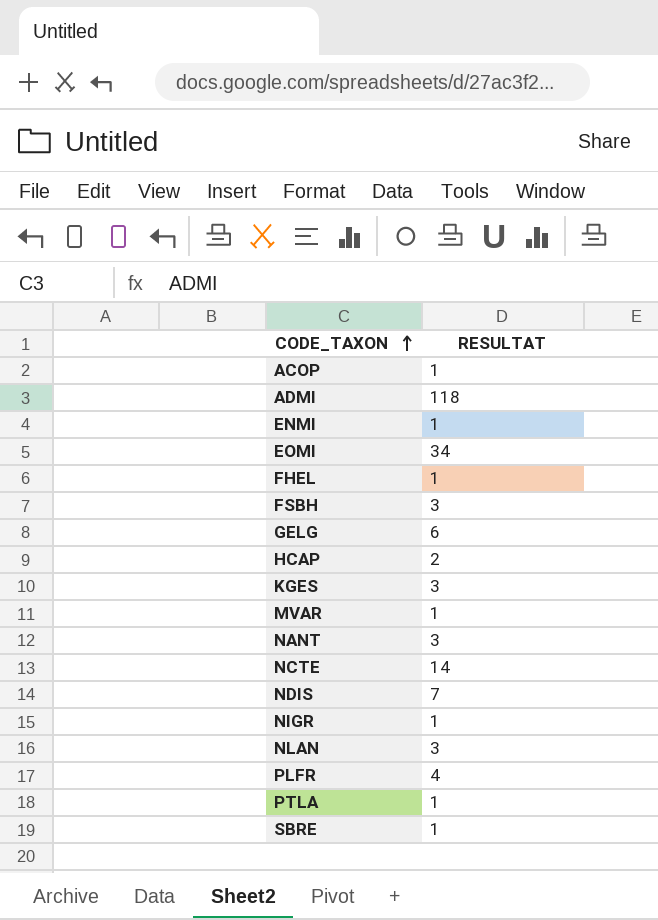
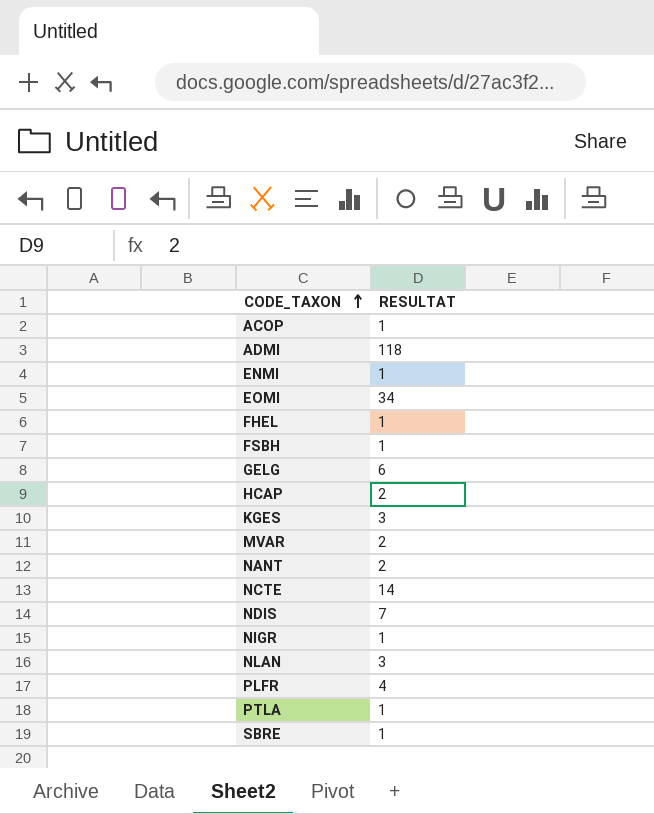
FSBH | RESULTAT: 3 -> 1
MVAR | RESULTAT: 1 -> 2
NANT | RESULTAT: 3 -> 2

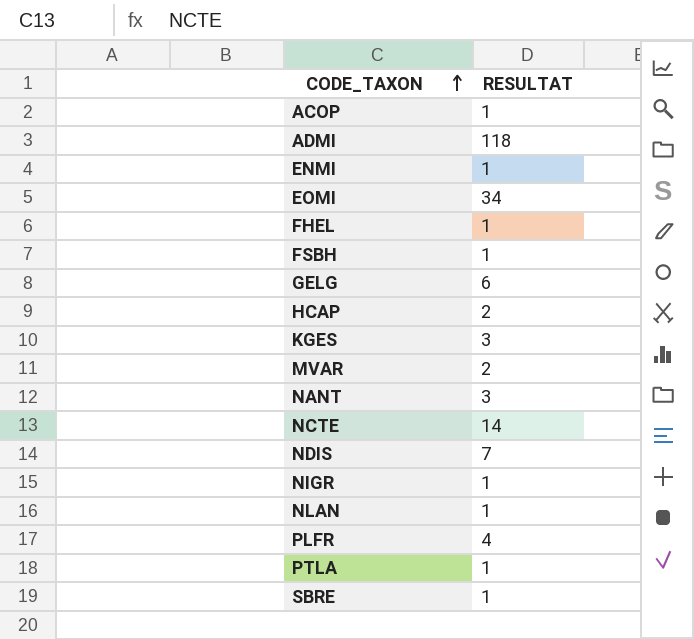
NANT | RESULTAT: 2 -> 3
NLAN | RESULTAT: 3 -> 1

